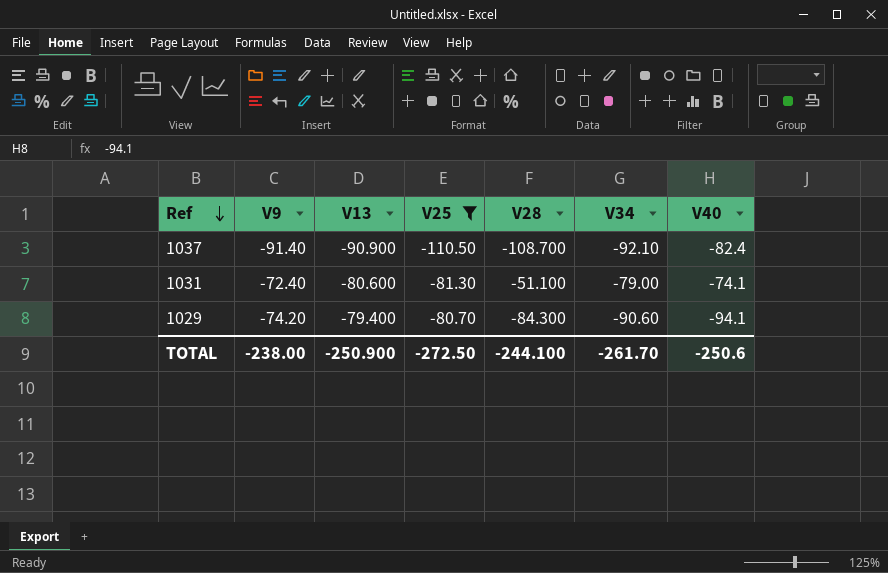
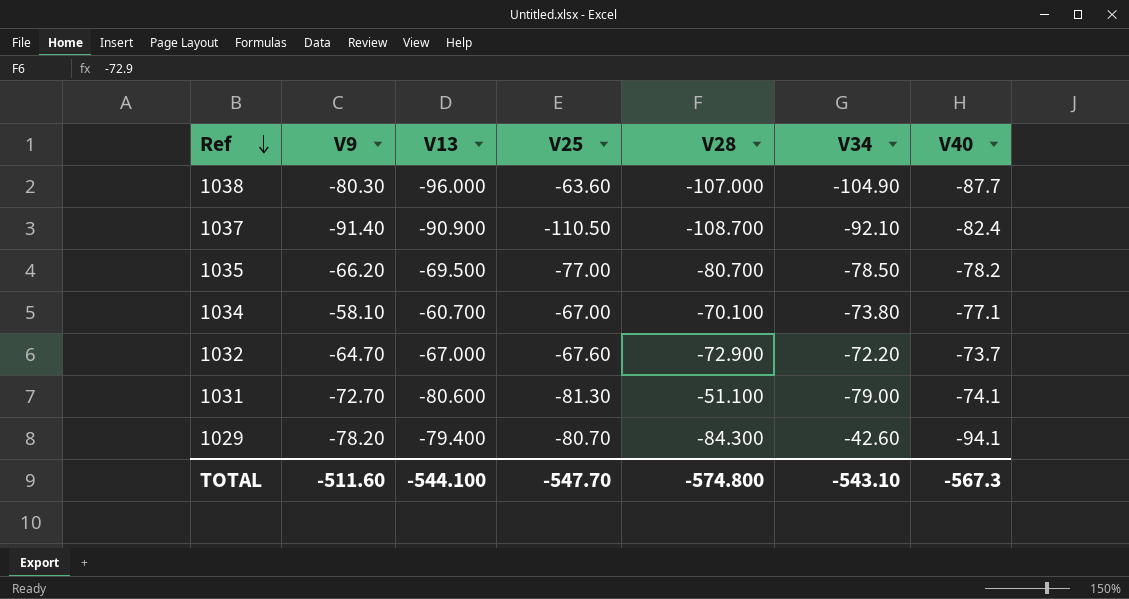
filter: V25 <= -80.70 -> none
1031 | V9: -72.40 -> -72.70
1029 | V9: -74.20 -> -78.20
1029 | V34: -90.60 -> -42.60
TOTAL | V9: -238.00 -> -511.60
TOTAL | V13: -250.900 -> -544.100
TOTAL | V25: -272.50 -> -547.70
TOTAL | V28: -244.100 -> -574.800
TOTAL | V34: -261.70 -> -543.10
TOTAL | V40: -250.6 -> -567.3

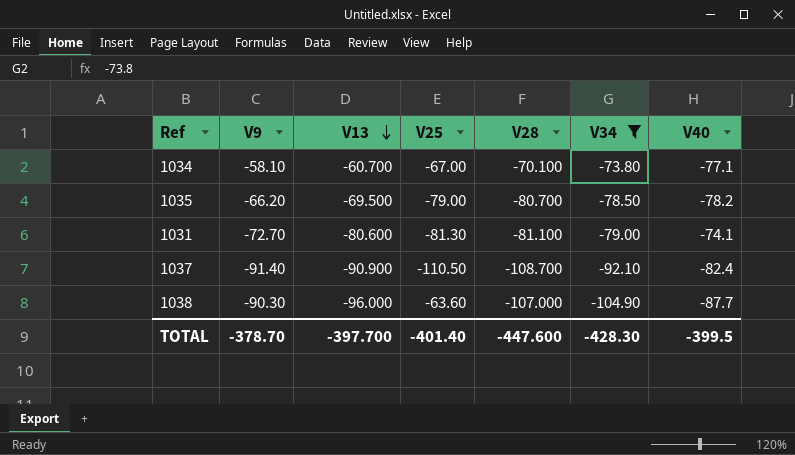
filter: none -> V34 <= -73.80
row order: Ref descending -> V13 descending
1035 | V25: -77.00 -> -79.00
1031 | V28: -51.100 -> -81.100
1038 | V9: -80.30 -> -90.30
TOTAL | V9: -511.60 -> -378.70
TOTAL | V13: -544.100 -> -397.700
TOTAL | V25: -547.70 -> -401.40
TOTAL | V28: -574.800 -> -447.600
TOTAL | V34: -543.10 -> -428.30
TOTAL | V40: -567.3 -> -399.5

